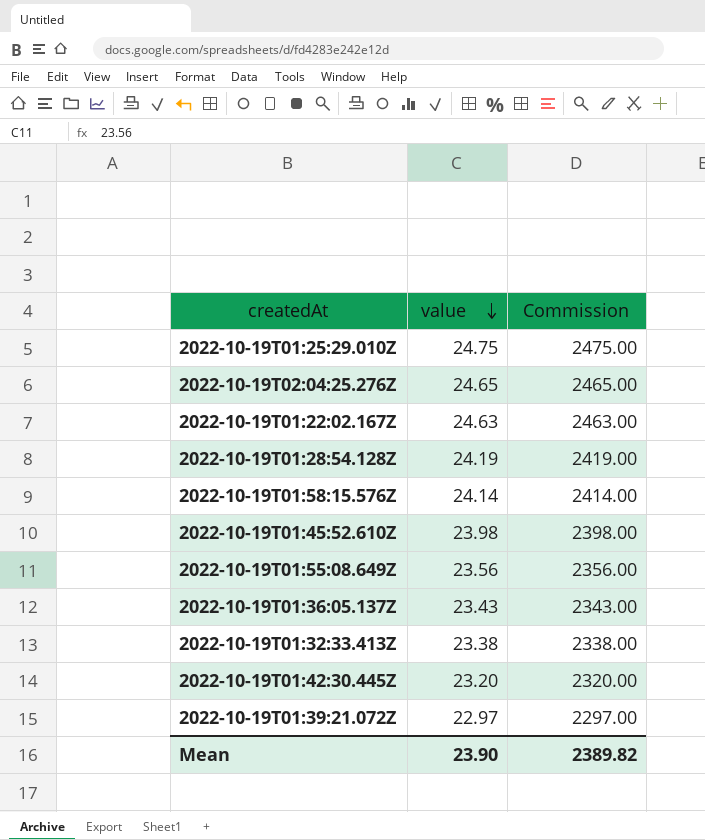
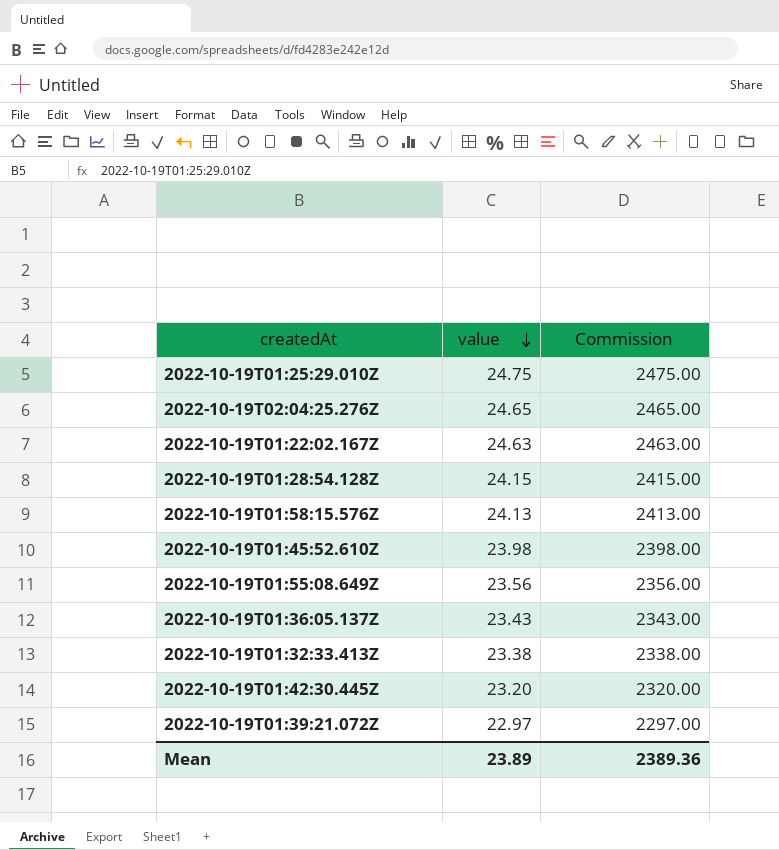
2022-10-19T01:28:54.128Z | value: 24.19 -> 24.15
2022-10-19T01:28:54.128Z | Commission: 2419.00 -> 2415.00
2022-10-19T01:58:15.576Z | value: 24.14 -> 24.13
2022-10-19T01:58:15.576Z | Commission: 2414.00 -> 2413.00
Mean | value: 23.90 -> 23.89
Mean | Commission: 2389.82 -> 2389.36

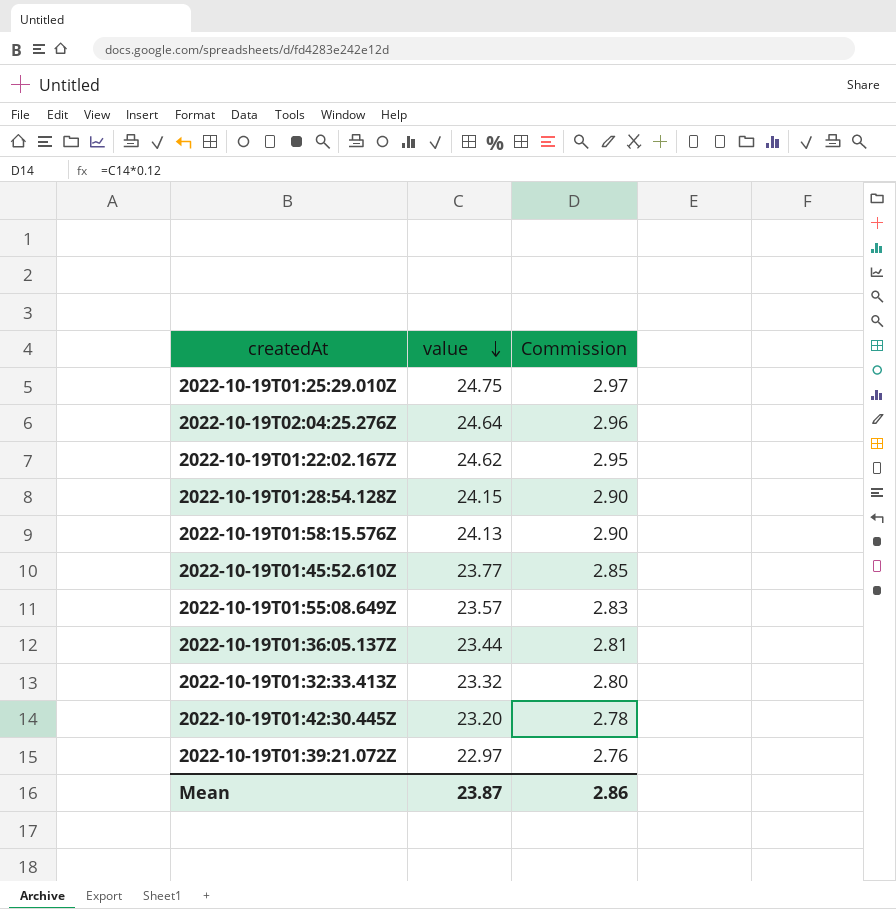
column Commission | formula: [value] * 100 -> [value] * 0.12
2022-10-19T02:04:25.276Z | value: 24.65 -> 24.64
2022-10-19T01:22:02.167Z | value: 24.63 -> 24.62
2022-10-19T01:45:52.610Z | value: 23.98 -> 23.77
2022-10-19T01:55:08.649Z | value: 23.56 -> 23.57
2022-10-19T01:36:05.137Z | value: 23.43 -> 23.44
2022-10-19T01:32:33.413Z | value: 23.38 -> 23.32
Mean | value: 23.89 -> 23.87
Mean | Commission: 2389.36 -> 2.86

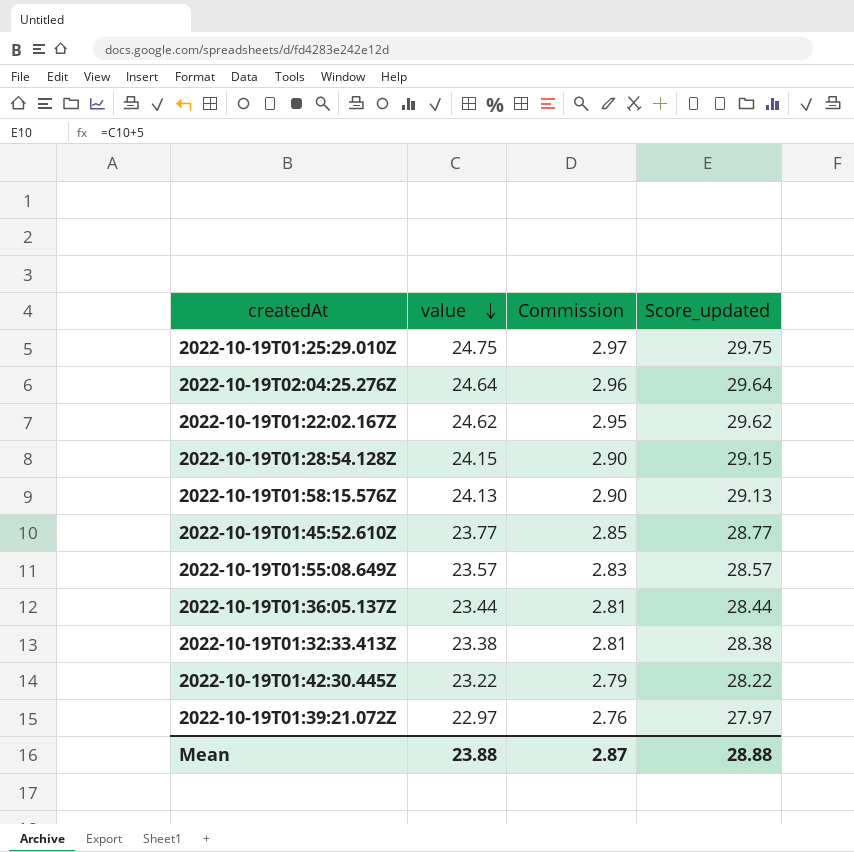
column Score_updated | formula: none -> [value] + 5
2022-10-19T01:32:33.413Z | value: 23.32 -> 23.38
2022-10-19T01:32:33.413Z | Commission: 2.80 -> 2.81
2022-10-19T01:42:30.445Z | value: 23.20 -> 23.22
2022-10-19T01:42:30.445Z | Commission: 2.78 -> 2.79
Mean | value: 23.87 -> 23.88
Mean | Commission: 2.86 -> 2.87

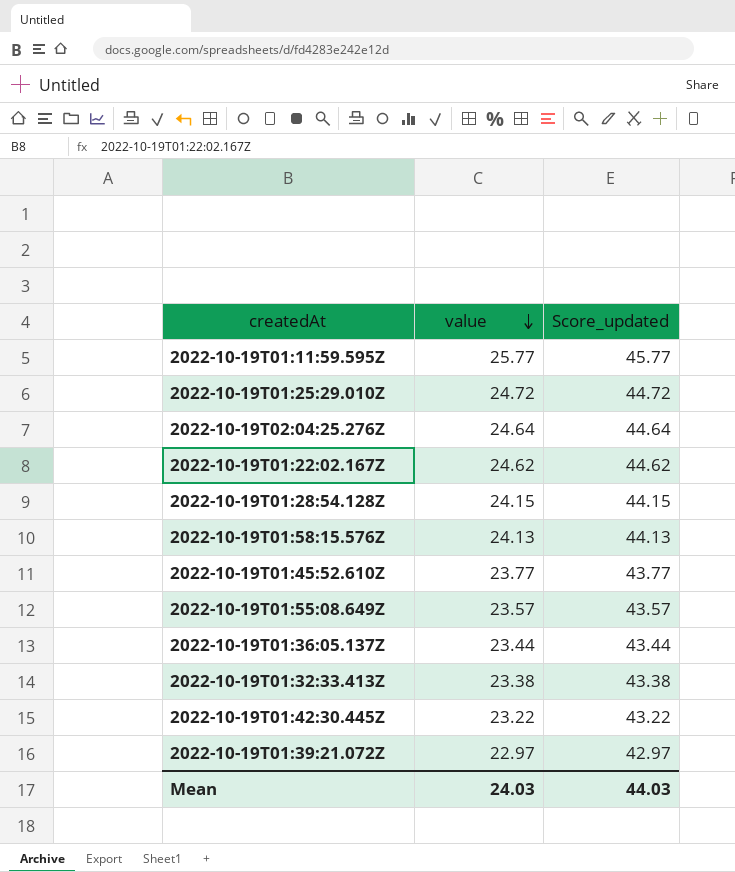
column Commission | formula: [value] * 0.12 -> none
column Score_updated | formula: [value] + 5 -> [value] + 20
row 2022-10-19T01:11:59.595Z: none -> 25.77 | 45.77
2022-10-19T01:25:29.010Z | value: 24.75 -> 24.72
Mean | value: 23.88 -> 24.03
Mean | Score_updated: 28.88 -> 44.03

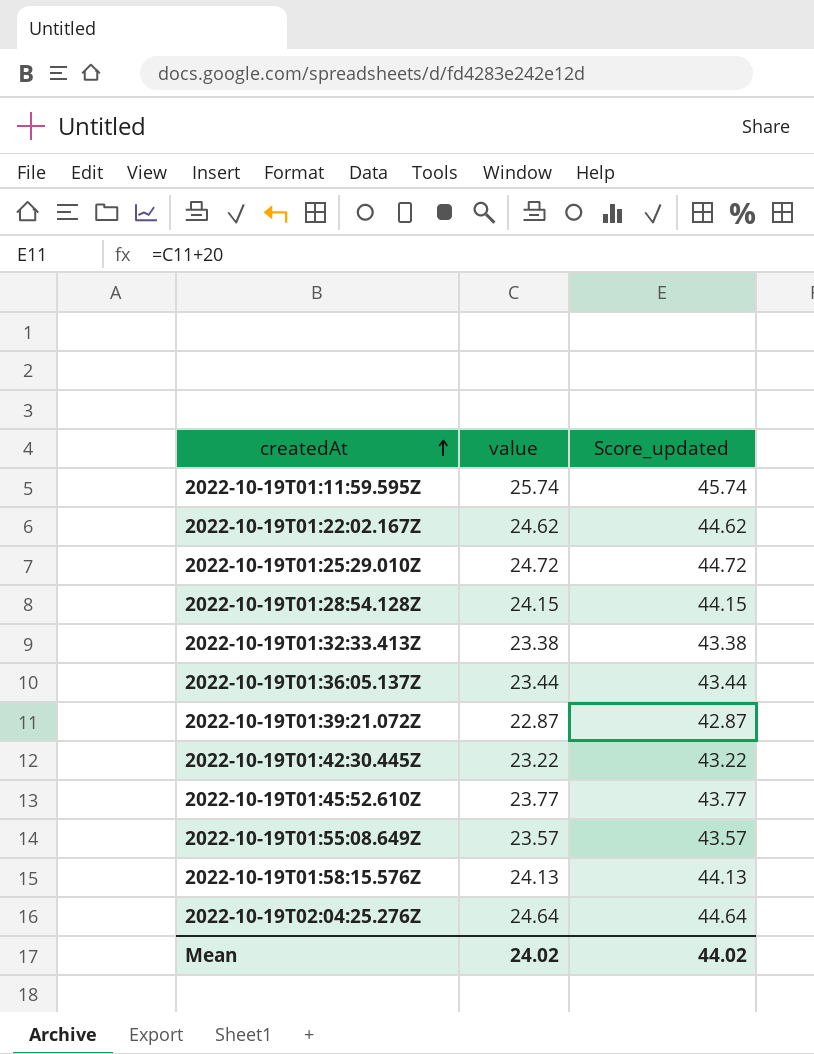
row order: value descending -> createdAt ascending
2022-10-19T01:11:59.595Z | value: 25.77 -> 25.74
2022-10-19T01:11:59.595Z | Score_updated: 45.77 -> 45.74
2022-10-19T01:39:21.072Z | value: 22.97 -> 22.87
2022-10-19T01:39:21.072Z | Score_updated: 42.97 -> 42.87
Mean | value: 24.03 -> 24.02
Mean | Score_updated: 44.03 -> 44.02

